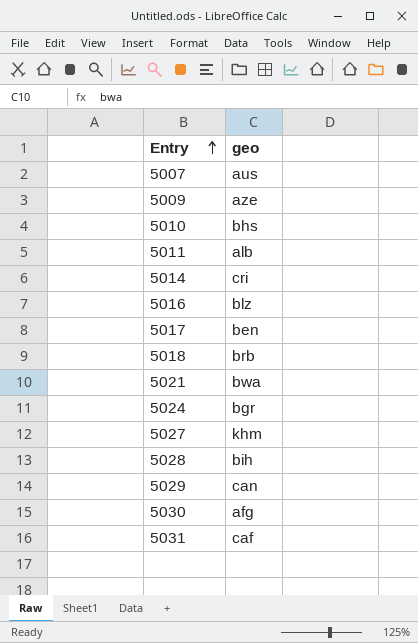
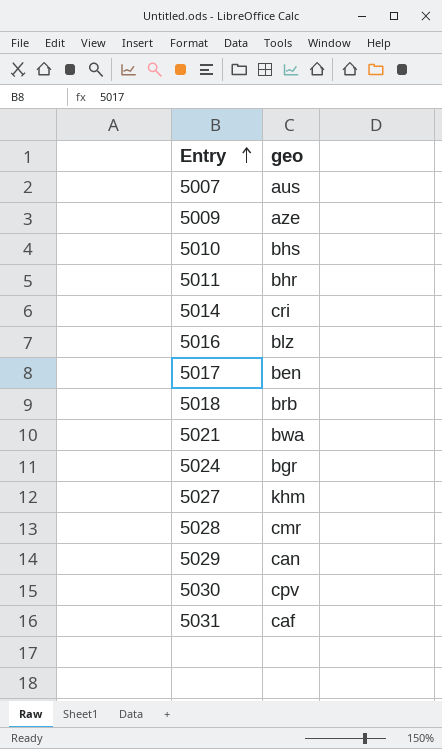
5011 | geo: alb -> bhr
5028 | geo: bih -> cmr
5030 | geo: afg -> cpv

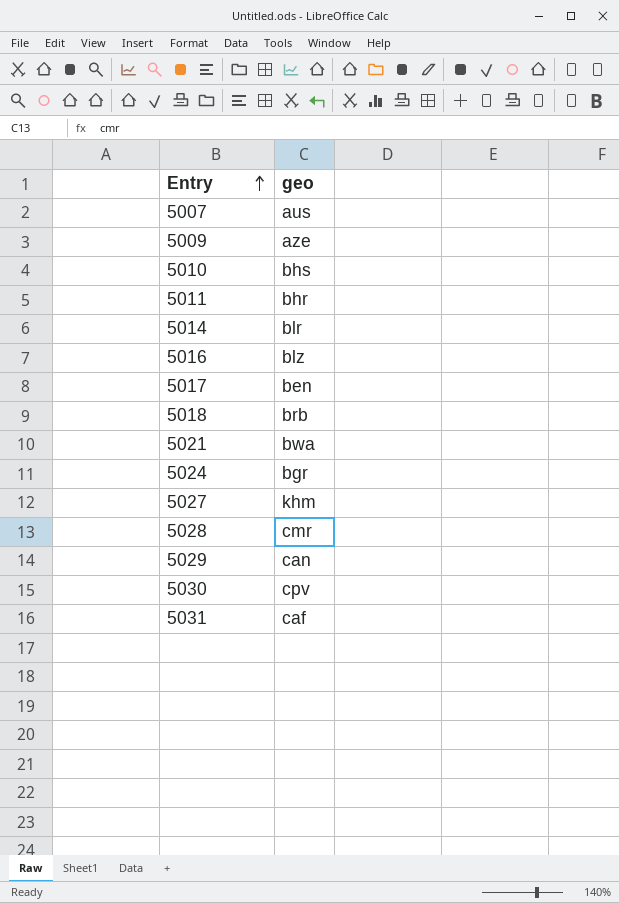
5014 | geo: cri -> blr

